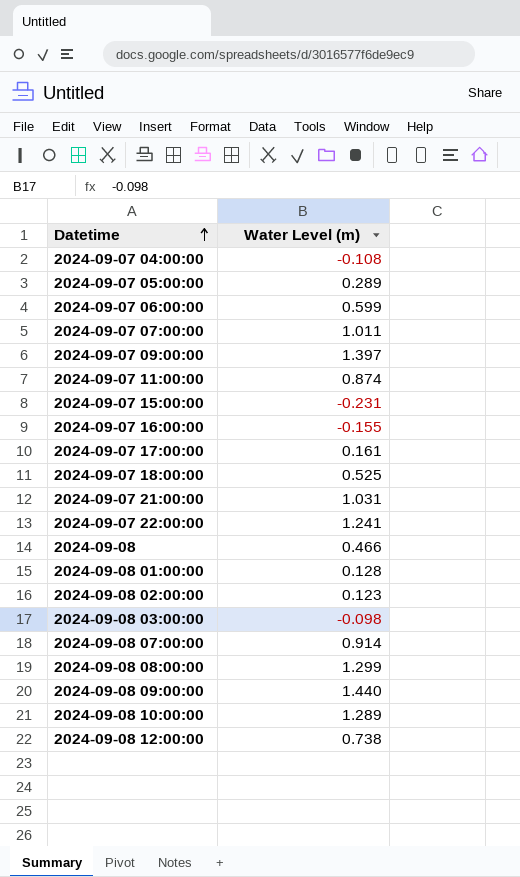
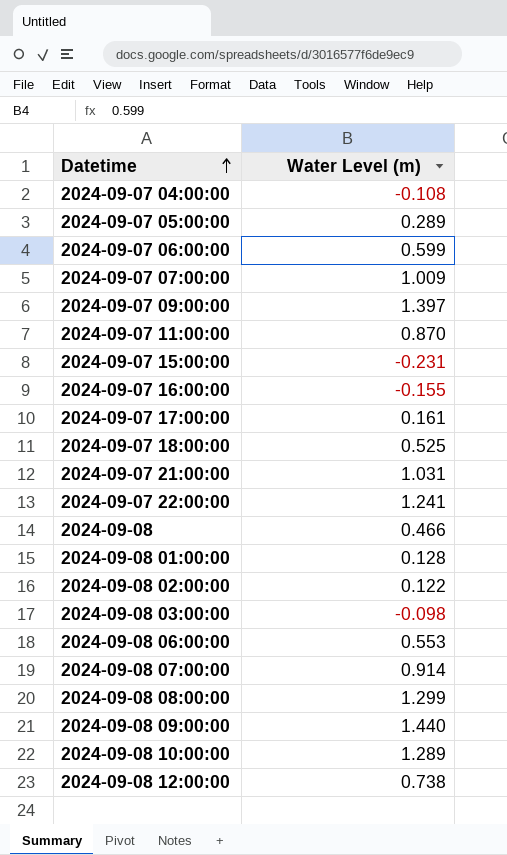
2024-09-07 07:00:00 | Water Level (m): 1.011 -> 1.009
2024-09-07 11:00:00 | Water Level (m): 0.874 -> 0.870
2024-09-08 02:00:00 | Water Level (m): 0.123 -> 0.122
row 2024-09-08 06:00:00: none -> 0.553

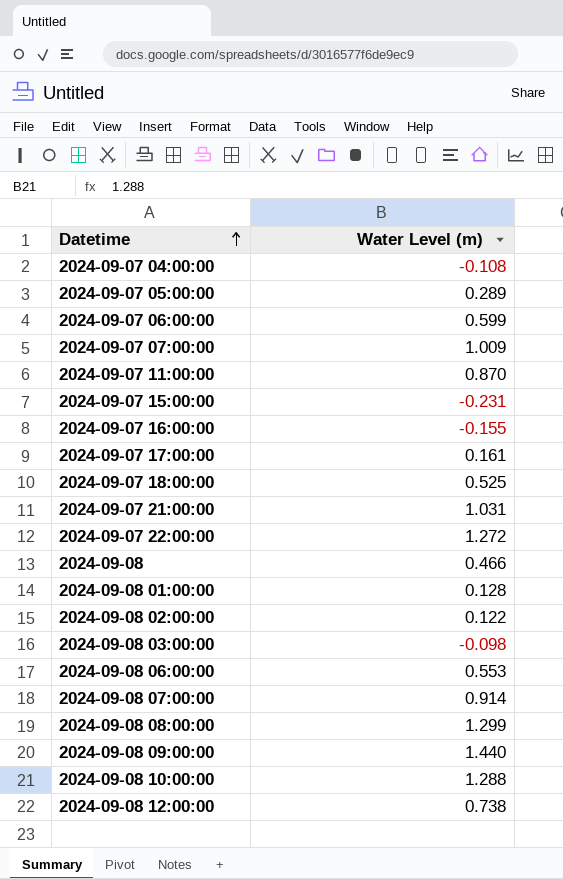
row 2024-09-07 09:00:00: 1.397 -> none
2024-09-07 22:00:00 | Water Level (m): 1.241 -> 1.272
2024-09-08 10:00:00 | Water Level (m): 1.289 -> 1.288

